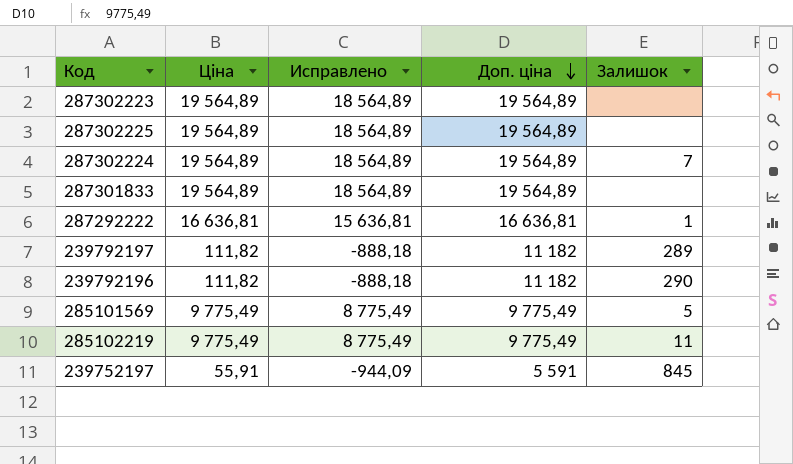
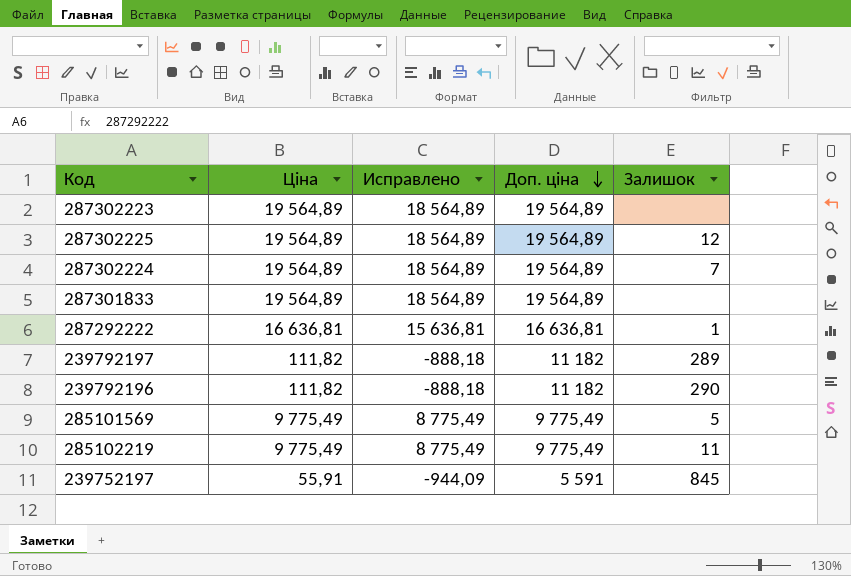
287302225 | Залишок: none -> 12

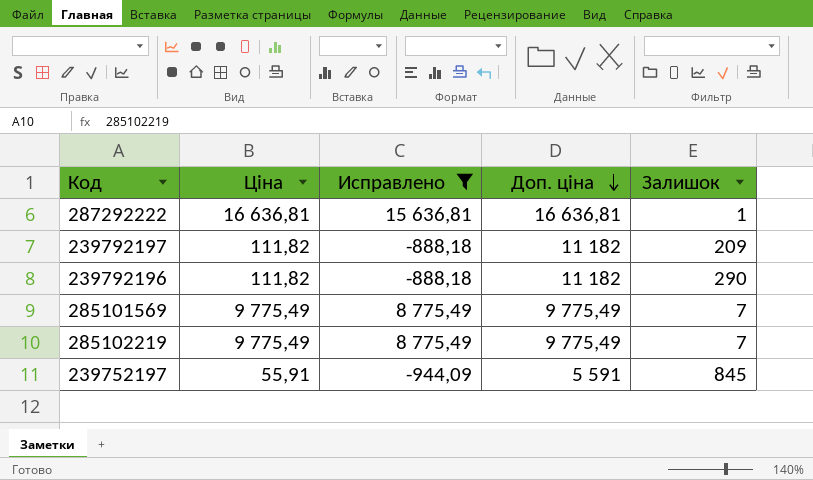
filter: none -> Исправлено != 18 564,89
239792197 | Залишок: 289 -> 209
285101569 | Залишок: 5 -> 7
285102219 | Залишок: 11 -> 7

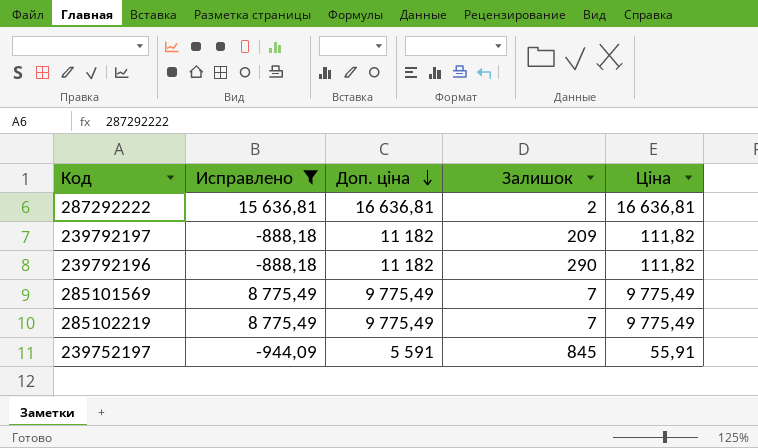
column Ціна | position: 2 -> 5
287292222 | Залишок: 1 -> 2

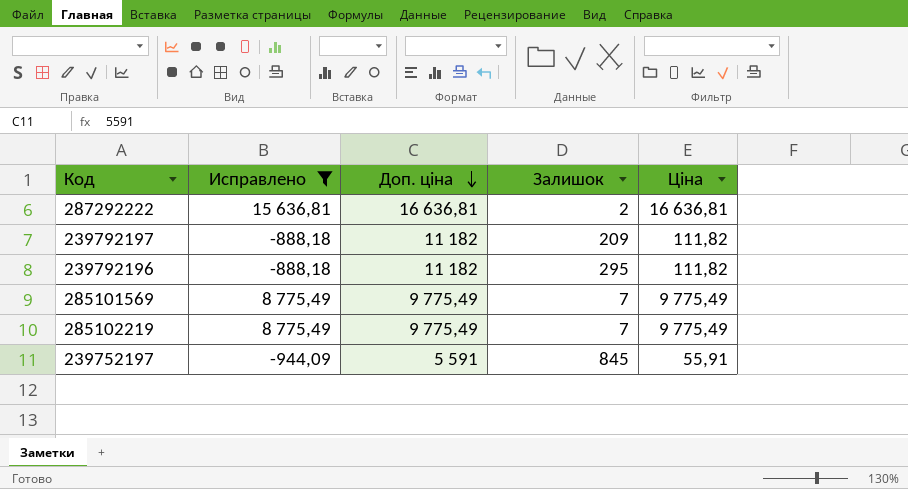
239792196 | Залишок: 290 -> 295

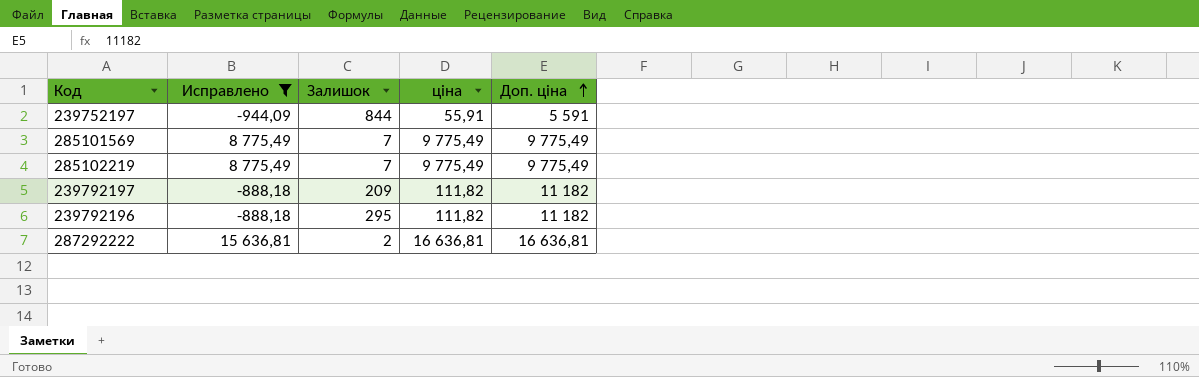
row order: Доп. ціна descending -> Доп. ціна ascending
column name: Ціна -> ціна
column Доп. ціна | position: 3 -> 5
239752197 | Залишок: 845 -> 844

